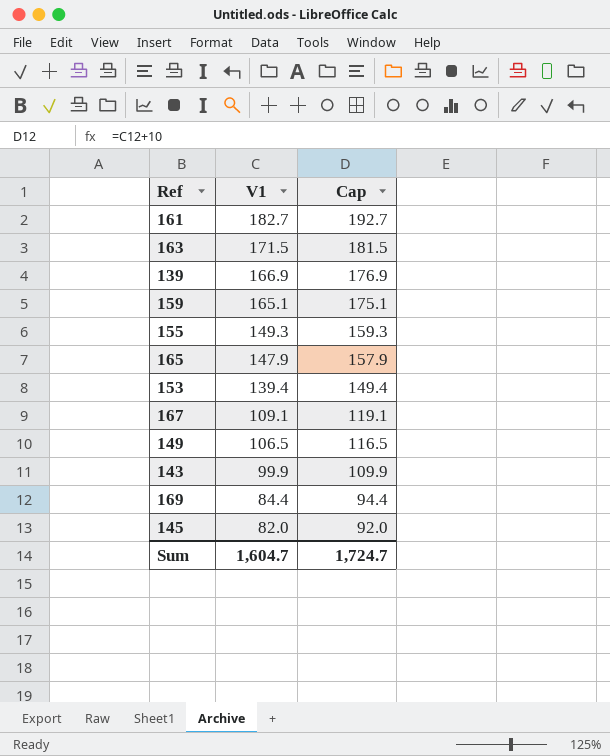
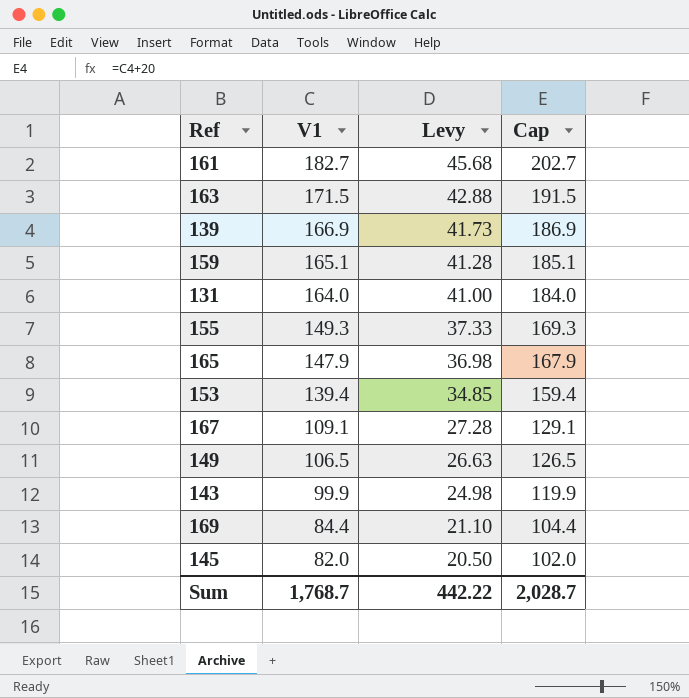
column Levy | formula: none -> [V1] * 0.25
column Cap | formula: [V1] + 10 -> [V1] + 20
row 131: none -> 164.0 | 41.00 | 184.0
Sum | V1: 1,604.7 -> 1,768.7
Sum | Cap: 1,724.7 -> 2,028.7

